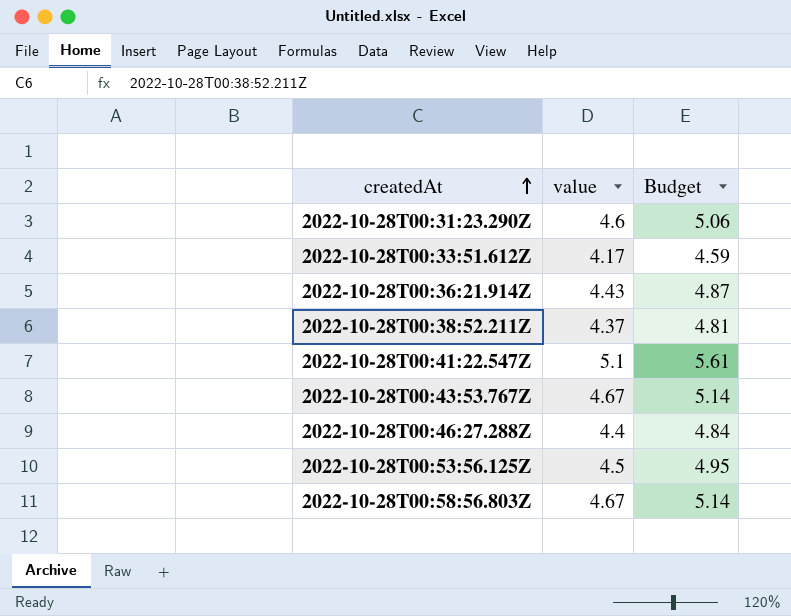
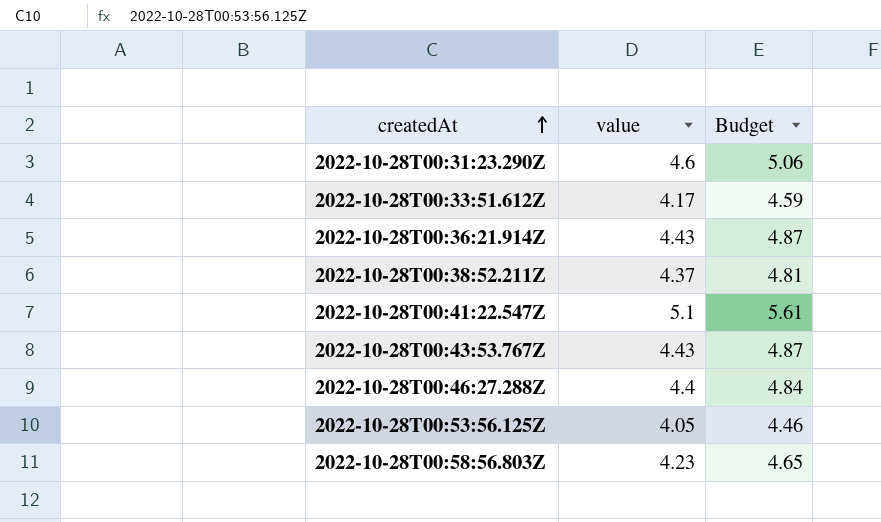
2022-10-28T00:43:53.767Z | value: 4.67 -> 4.43
2022-10-28T00:43:53.767Z | Budget: 5.14 -> 4.87
2022-10-28T00:53:56.125Z | value: 4.5 -> 4.05
2022-10-28T00:53:56.125Z | Budget: 4.95 -> 4.46
2022-10-28T00:58:56.803Z | value: 4.67 -> 4.23
2022-10-28T00:58:56.803Z | Budget: 5.14 -> 4.65

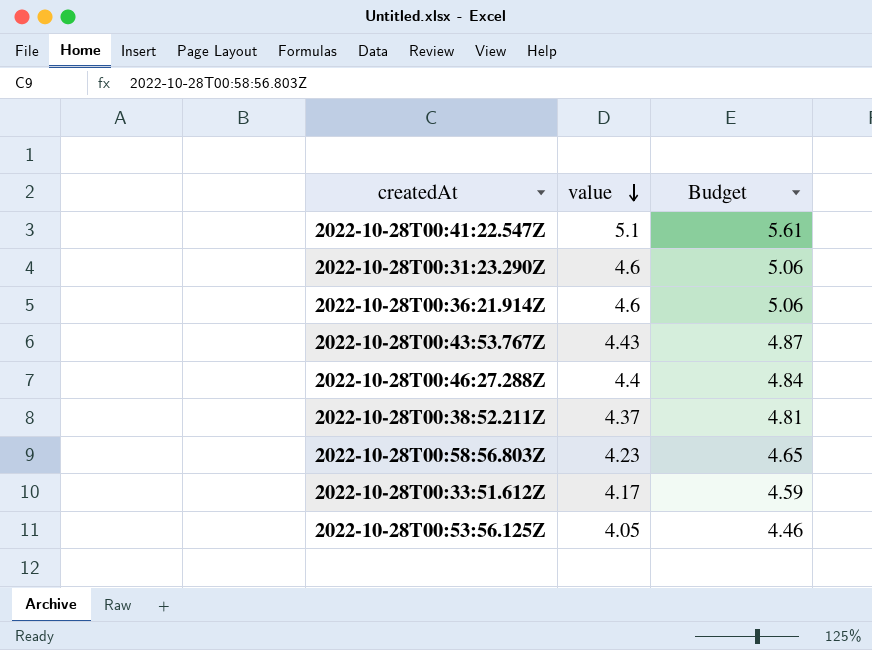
row order: createdAt ascending -> value descending
2022-10-28T00:36:21.914Z | value: 4.43 -> 4.6
2022-10-28T00:36:21.914Z | Budget: 4.87 -> 5.06

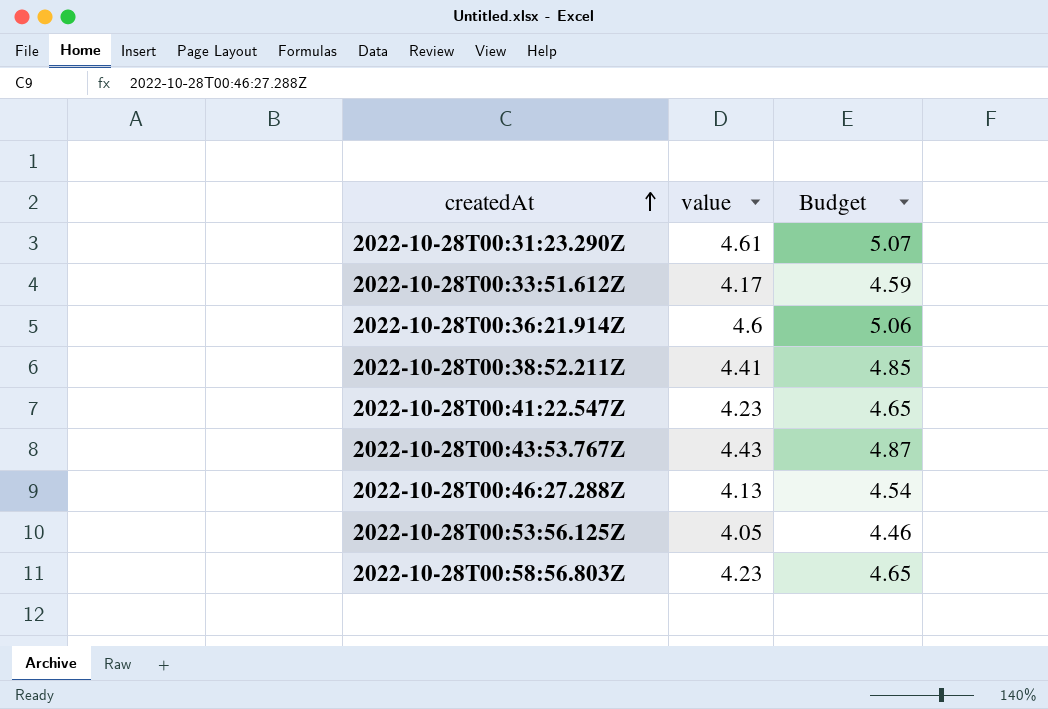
row order: value descending -> createdAt ascending
2022-10-28T00:31:23.290Z | value: 4.6 -> 4.61
2022-10-28T00:31:23.290Z | Budget: 5.06 -> 5.07
2022-10-28T00:38:52.211Z | value: 4.37 -> 4.41
2022-10-28T00:38:52.211Z | Budget: 4.81 -> 4.85
2022-10-28T00:41:22.547Z | value: 5.1 -> 4.23
2022-10-28T00:41:22.547Z | Budget: 5.61 -> 4.65
2022-10-28T00:46:27.288Z | value: 4.4 -> 4.13
2022-10-28T00:46:27.288Z | Budget: 4.84 -> 4.54

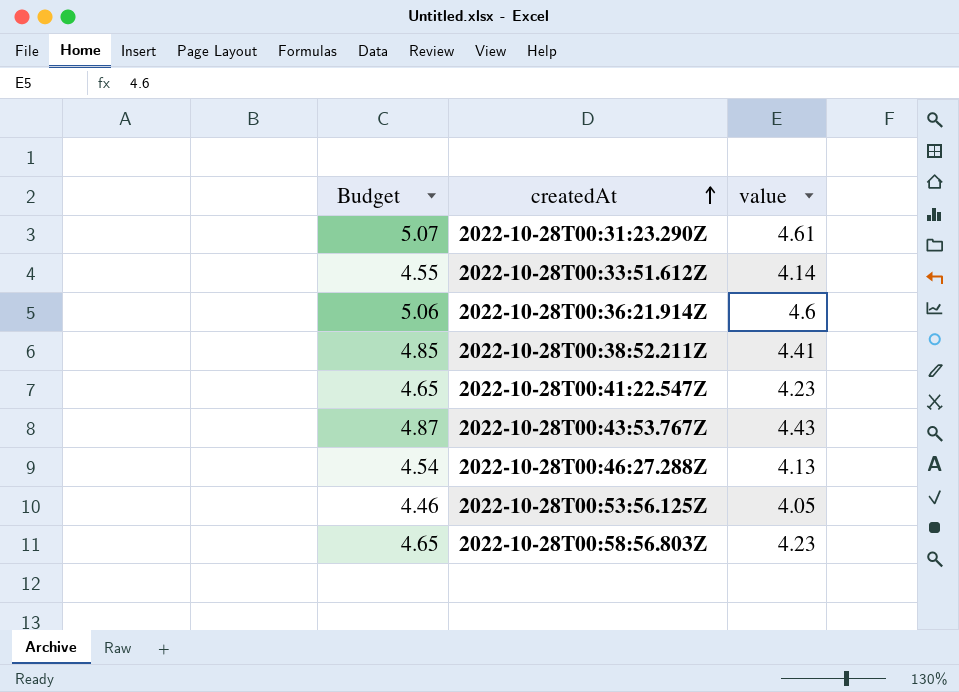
column Budget | position: 3 -> 1
2022-10-28T00:33:51.612Z | Budget: 4.59 -> 4.55
2022-10-28T00:33:51.612Z | value: 4.17 -> 4.14

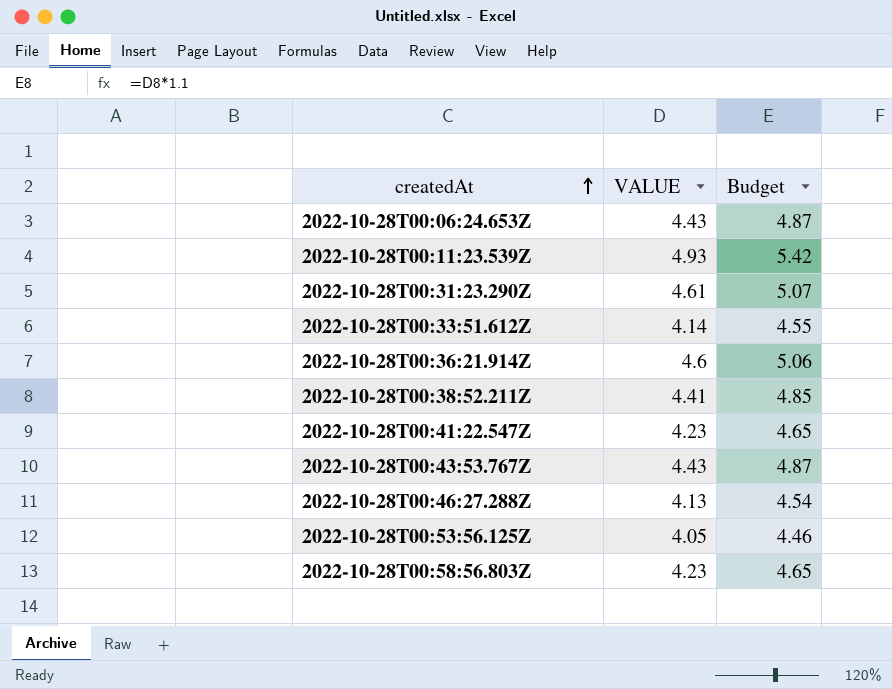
column name: value -> VALUE
column Budget | position: 1 -> 3
row 2022-10-28T00:06:24.653Z: none -> 4.43 | 4.87
row 2022-10-28T00:11:23.539Z: none -> 4.93 | 5.42

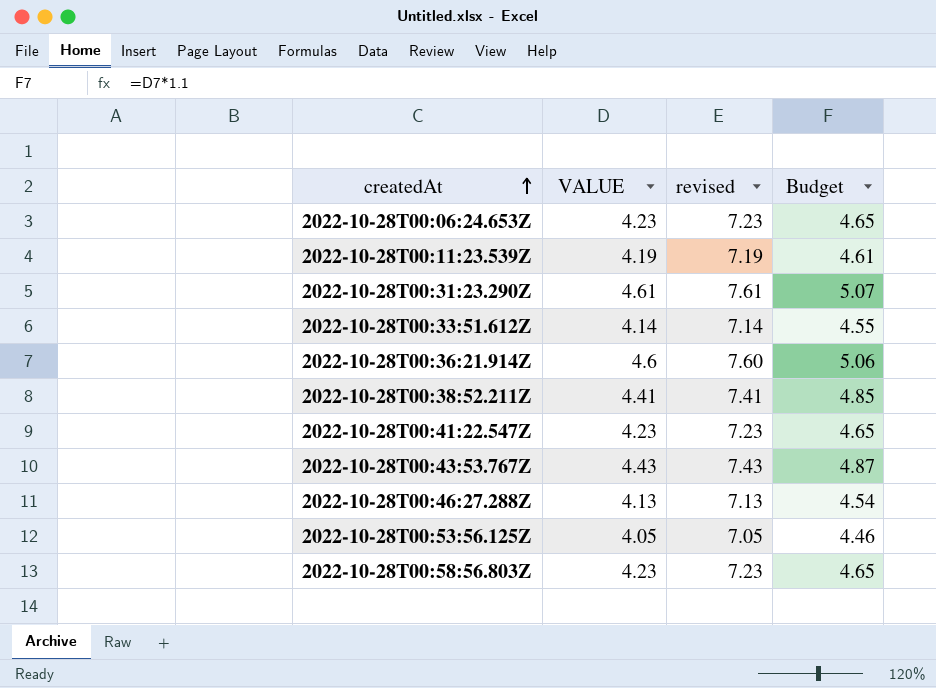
column revised | formula: none -> [VALUE] + 3
2022-10-28T00:06:24.653Z | VALUE: 4.43 -> 4.23
2022-10-28T00:06:24.653Z | Budget: 4.87 -> 4.65
2022-10-28T00:11:23.539Z | VALUE: 4.93 -> 4.19
2022-10-28T00:11:23.539Z | Budget: 5.42 -> 4.61

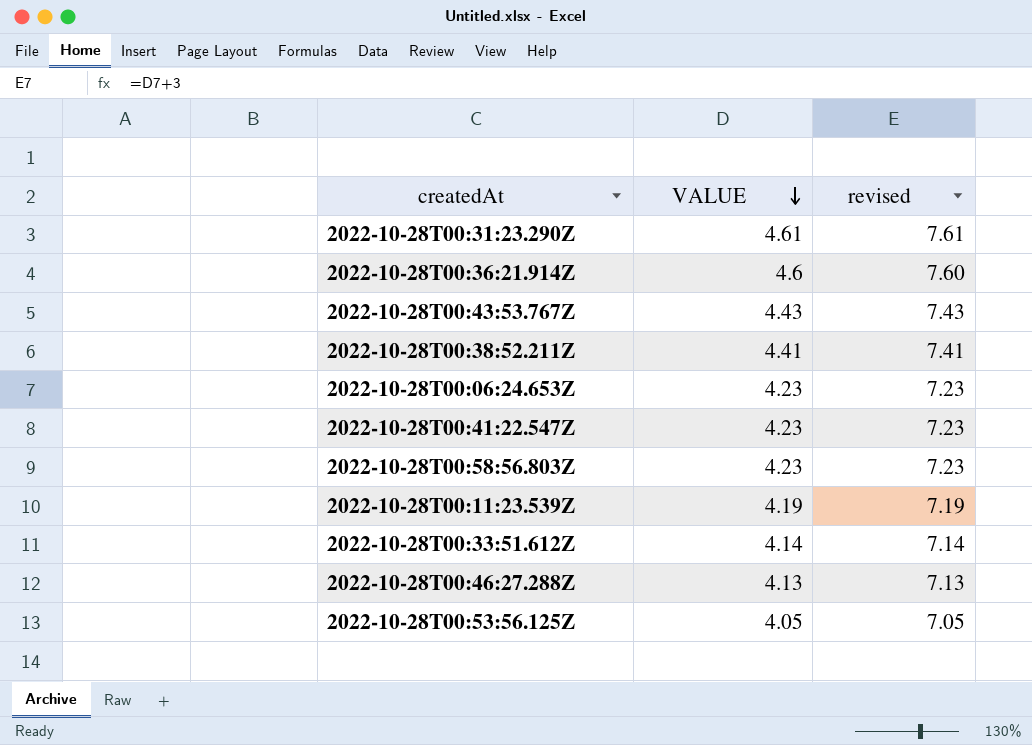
row order: createdAt ascending -> VALUE descending
column Budget | formula: [VALUE] * 1.1 -> none

